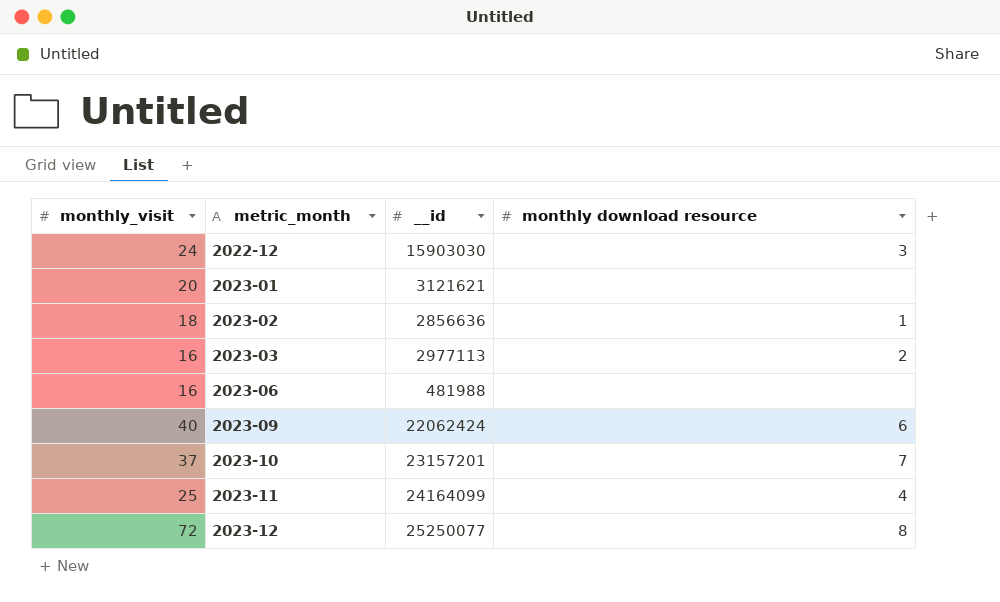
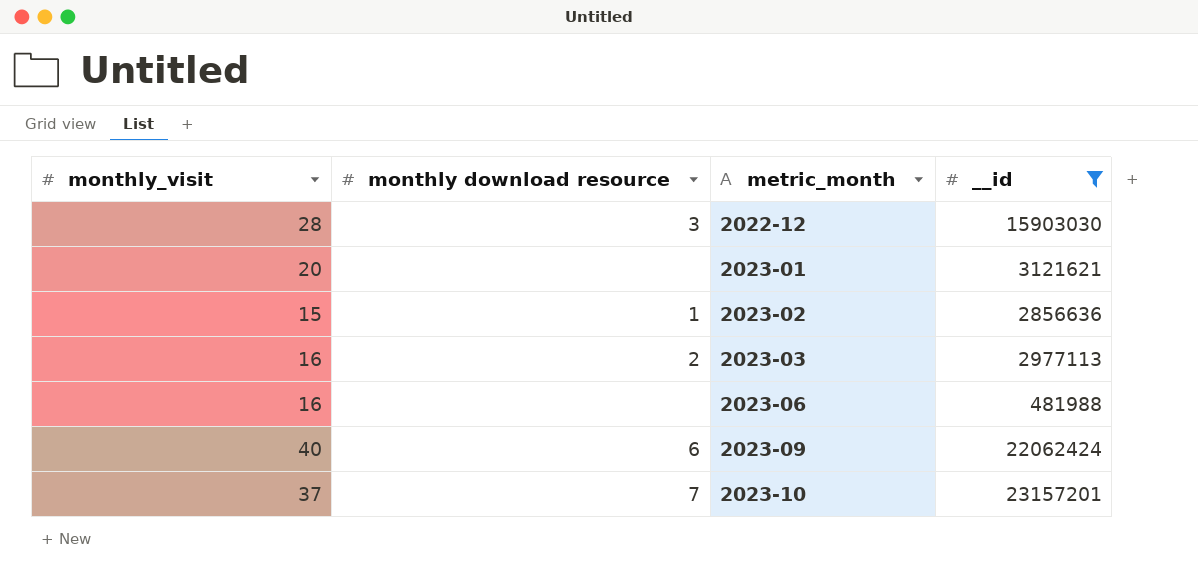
filter: none -> __id <= 23157201
column monthly download resource | position: 4 -> 2
2022-12 | monthly_visit: 24 -> 28
2023-02 | monthly_visit: 18 -> 15

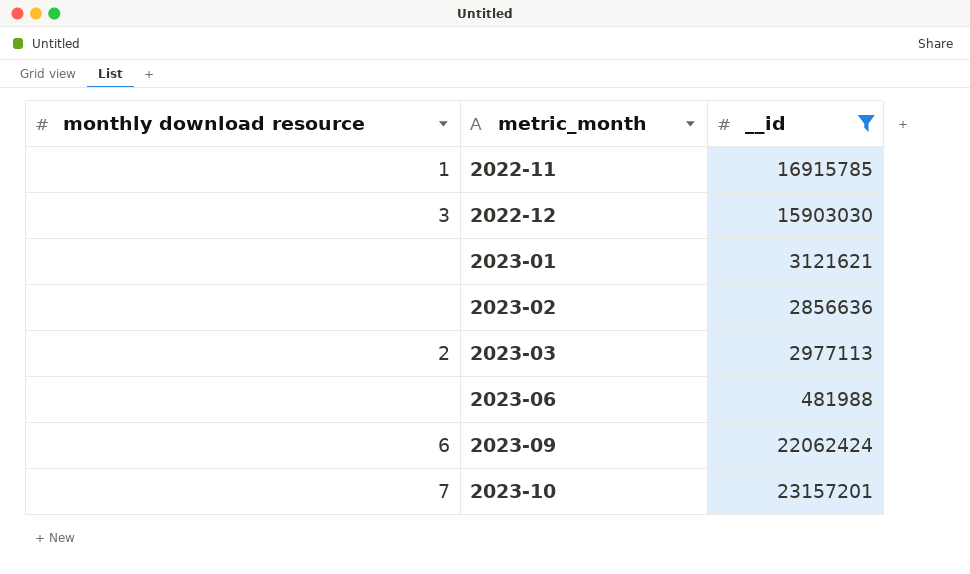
column monthly_visit | position: 1 -> none
row 2022-11: none -> 1 | 16915785
2023-02 | monthly download resource: 1 -> none

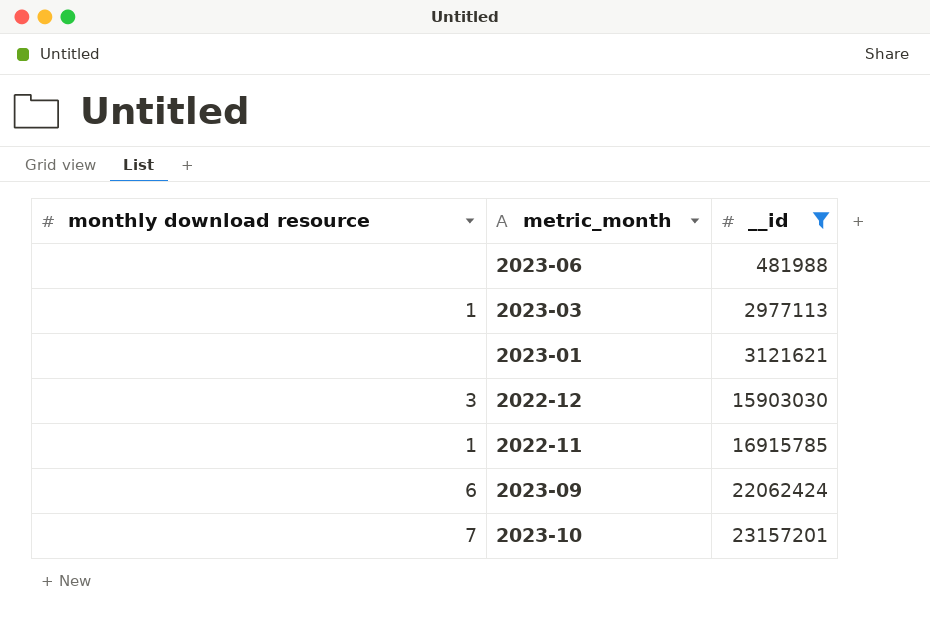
row order: metric_month ascending -> __id ascending
row 2023-02: none | 2856636 -> none
2023-03 | monthly download resource: 2 -> 1

